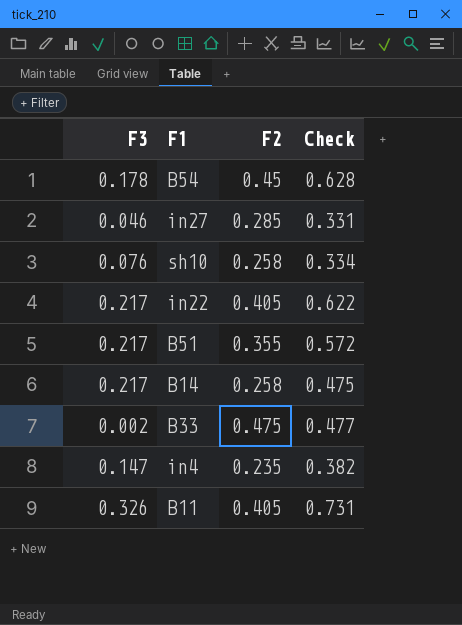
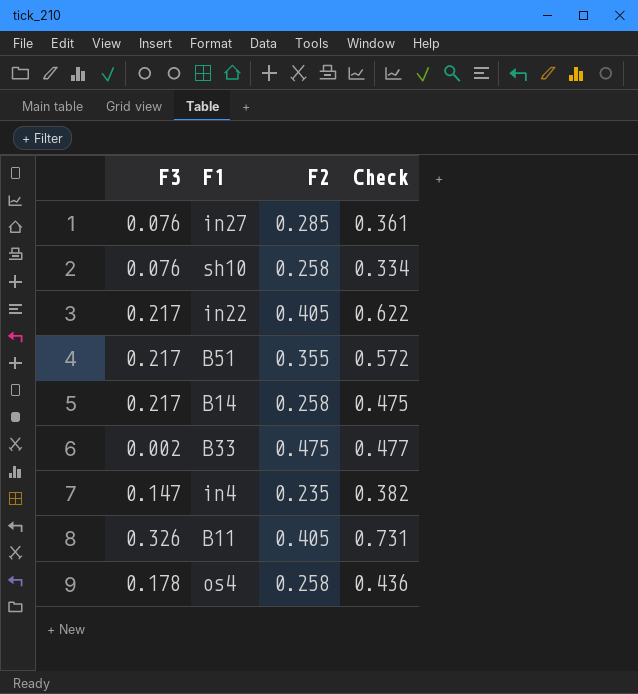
row B54: 0.178 | 0.45 | 0.628 -> none
in27 | F3: 0.046 -> 0.076
in27 | Check: 0.331 -> 0.361
row os4: none -> 0.178 | 0.258 | 0.436

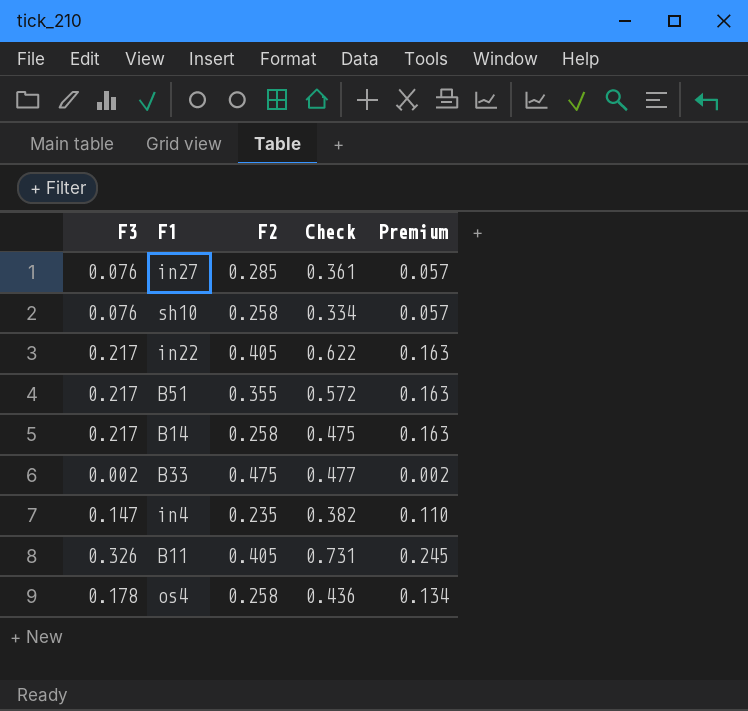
column Premium | formula: none -> [F3] * 0.75

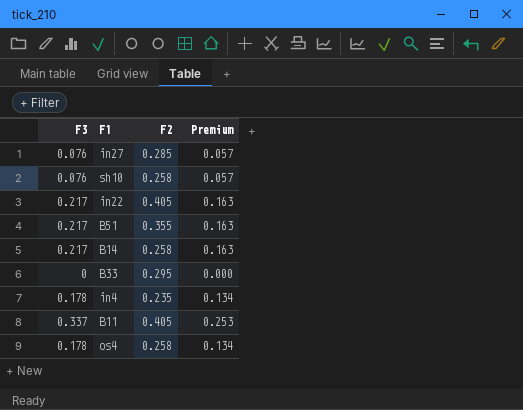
column Check | formula: [F3] + [F2] -> none
B33 | F3: 0.002 -> 0
B33 | F2: 0.475 -> 0.295
B33 | Premium: 0.002 -> 0.000
in4 | F3: 0.147 -> 0.178
in4 | Premium: 0.110 -> 0.134
B11 | F3: 0.326 -> 0.337
B11 | Premium: 0.245 -> 0.253

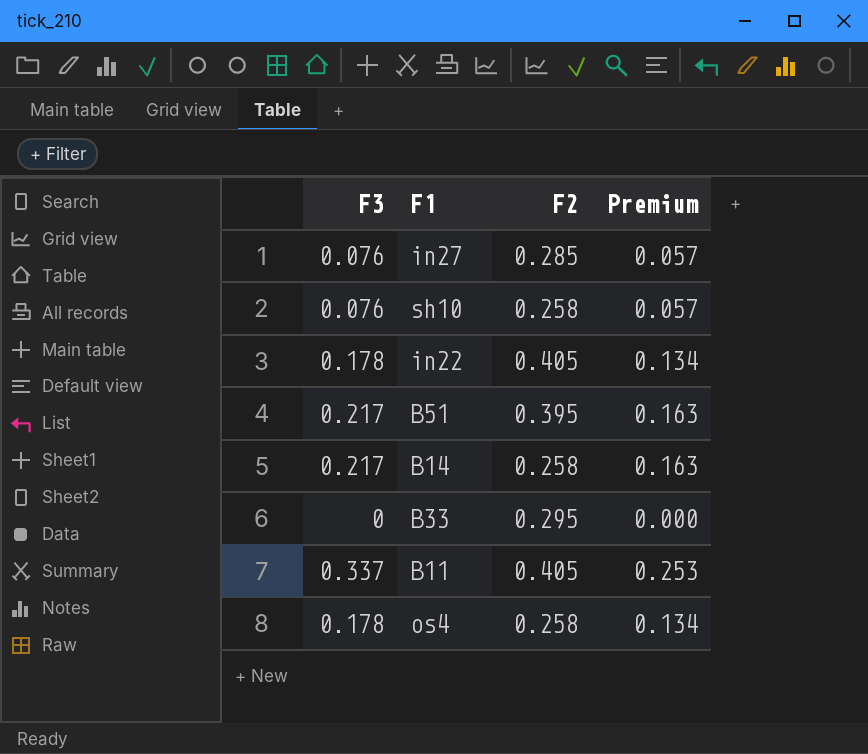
row in4: 0.178 | 0.235 | 0.134 -> none
in22 | F3: 0.217 -> 0.178
in22 | Premium: 0.163 -> 0.134
B51 | F2: 0.355 -> 0.395

